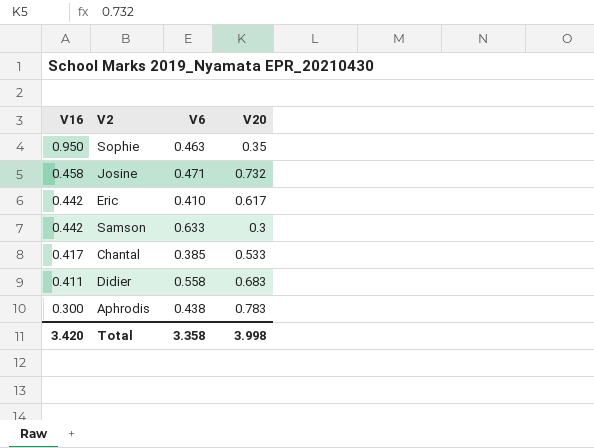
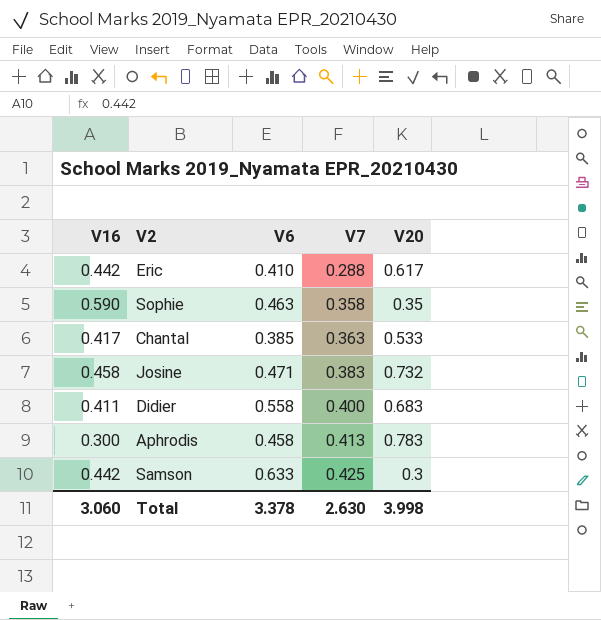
row order: V16 descending -> V7 ascending
column V7 | position: none -> 4
Sophie | V16: 0.950 -> 0.590
Aphrodis | V6: 0.438 -> 0.458
Total | V16: 3.420 -> 3.060
Total | V6: 3.358 -> 3.378

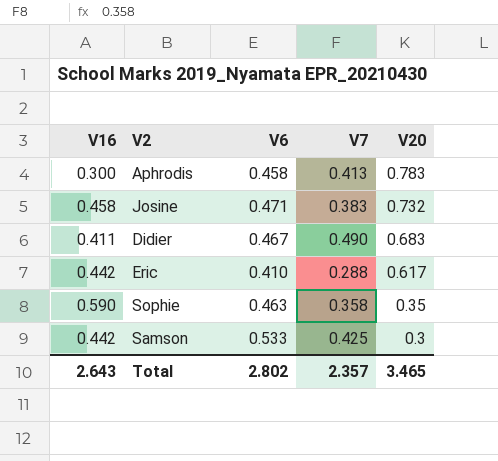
row order: V7 ascending -> V20 descending
row Chantal: 0.417 | 0.385 | 0.363 | 0.533 -> none
Didier | V6: 0.558 -> 0.467
Didier | V7: 0.400 -> 0.490
Samson | V6: 0.633 -> 0.533
Total | V16: 3.060 -> 2.643
Total | V6: 3.378 -> 2.802
Total | V7: 2.630 -> 2.357
Total | V20: 3.998 -> 3.465

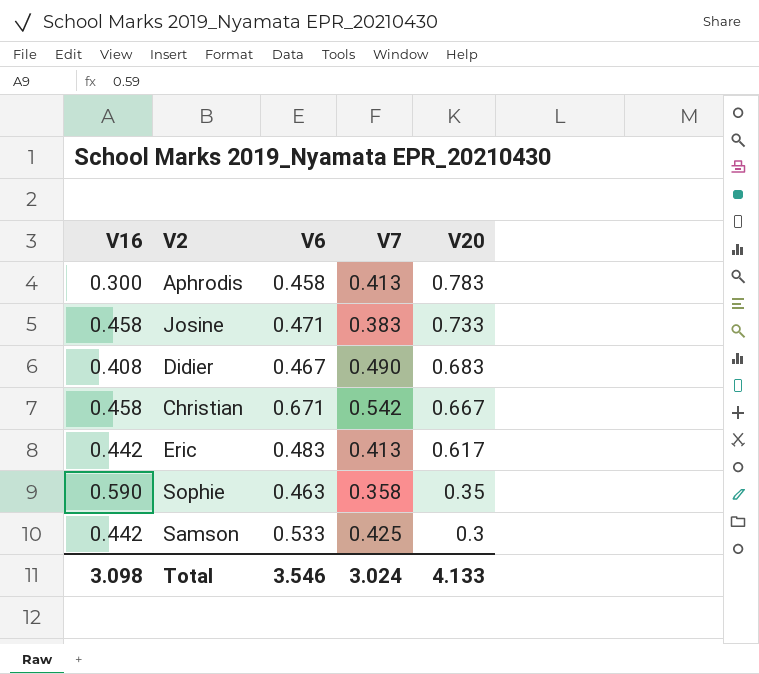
Josine | V20: 0.732 -> 0.733
Didier | V16: 0.411 -> 0.408
row Christian: none -> 0.458 | 0.671 | 0.542 | 0.667
Eric | V6: 0.410 -> 0.483
Eric | V7: 0.288 -> 0.413
Total | V16: 2.643 -> 3.098
Total | V6: 2.802 -> 3.546
Total | V7: 2.357 -> 3.024
Total | V20: 3.465 -> 4.133

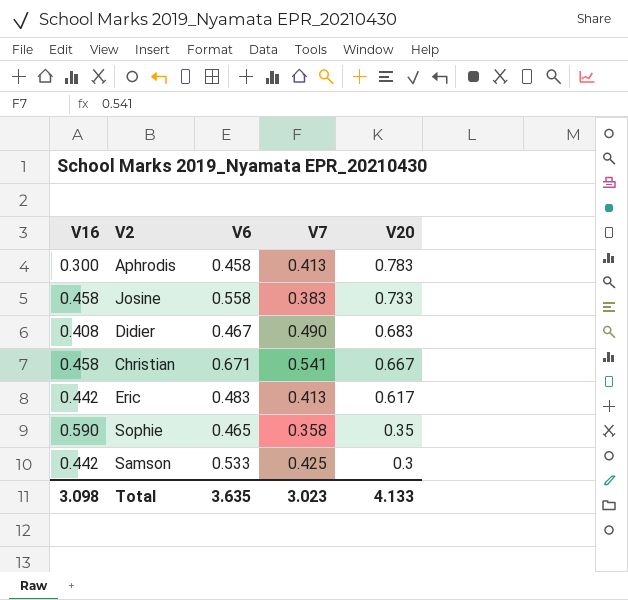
Josine | V6: 0.471 -> 0.558
Christian | V7: 0.542 -> 0.541
Sophie | V6: 0.463 -> 0.465
Total | V6: 3.546 -> 3.635
Total | V7: 3.024 -> 3.023

